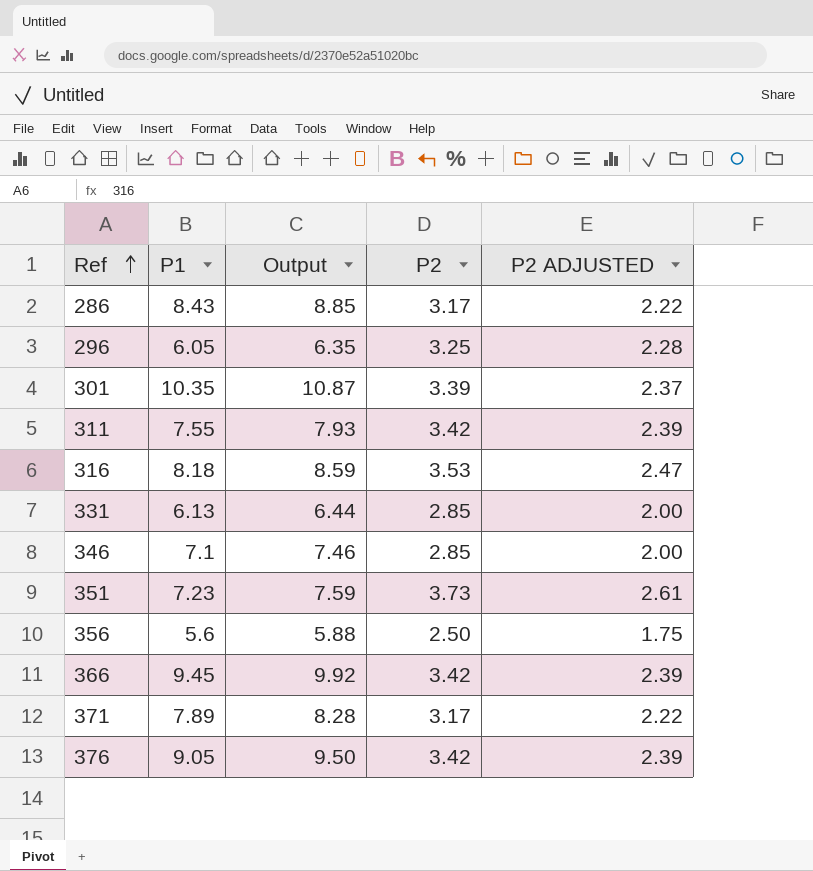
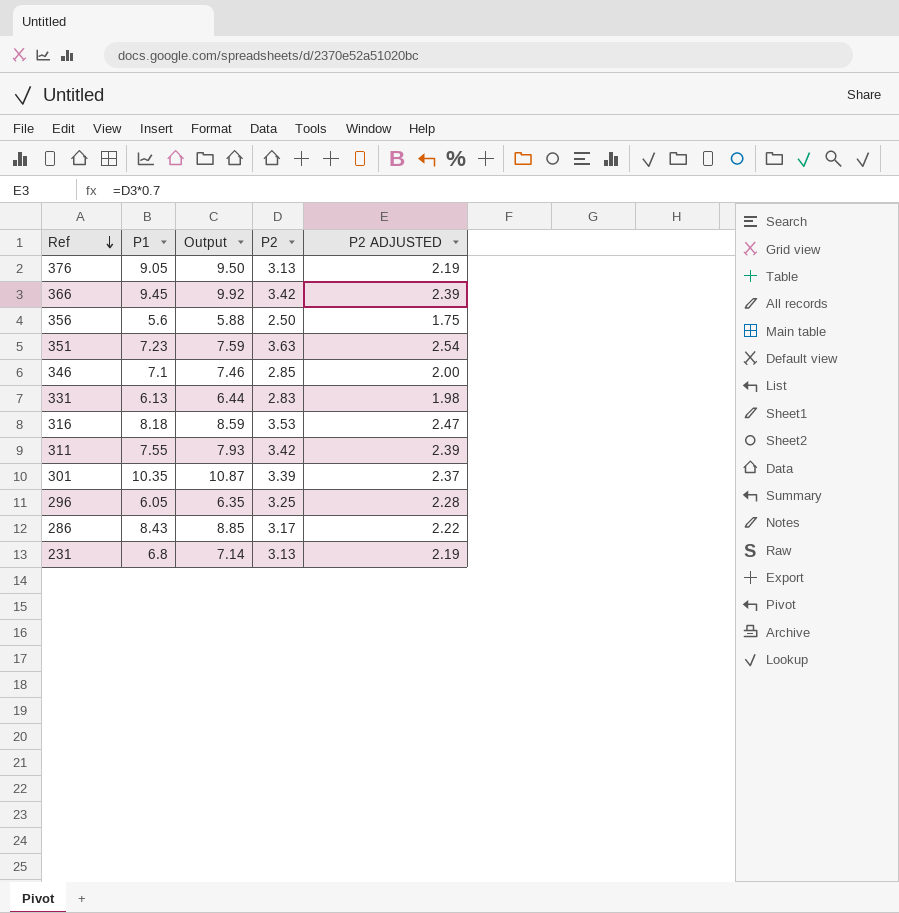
row order: Ref ascending -> Ref descending
row 371: 7.89 | 8.28 | 3.17 | 2.22 -> none
376 | P2: 3.42 -> 3.13
376 | P2 ADJUSTED: 2.39 -> 2.19
351 | P2: 3.73 -> 3.63
351 | P2 ADJUSTED: 2.61 -> 2.54
331 | P2: 2.85 -> 2.83
331 | P2 ADJUSTED: 2.00 -> 1.98
row 231: none -> 6.8 | 7.14 | 3.13 | 2.19

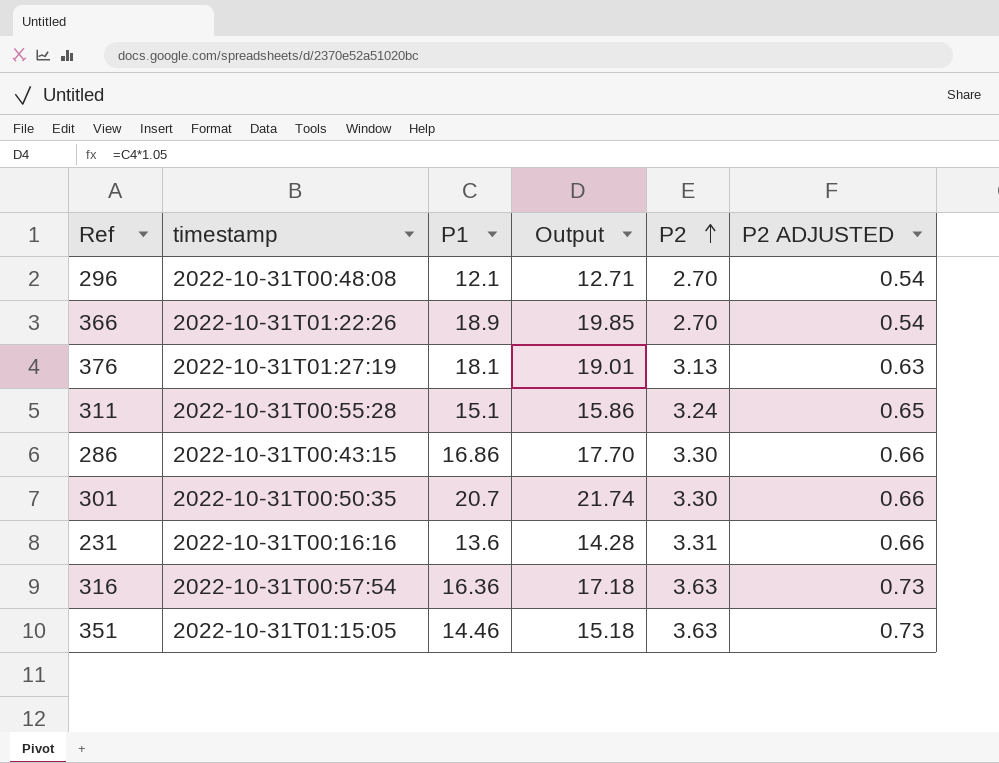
row order: Ref descending -> P2 ascending
column timestamp | position: none -> 2
column P2 ADJUSTED | formula: [P2] * 0.7 -> [P2] * 0.2
row 356: 5.6 | 5.88 | 2.50 | 1.75 -> none
row 346: 7.1 | 7.46 | 2.85 | 2.00 -> none
row 331: 6.13 | 6.44 | 2.83 | 1.98 -> none
296 | P1: 6.05 -> 12.1
296 | Output: 6.35 -> 12.71
296 | P2: 3.25 -> 2.70
366 | P1: 9.45 -> 18.9
366 | Output: 9.92 -> 19.85
366 | P2: 3.42 -> 2.70
376 | P1: 9.05 -> 18.1
376 | Output: 9.50 -> 19.01
311 | P1: 7.55 -> 15.1
311 | Output: 7.93 -> 15.86
311 | P2: 3.42 -> 3.24
286 | P1: 8.43 -> 16.86
286 | Output: 8.85 -> 17.70
286 | P2: 3.17 -> 3.30
301 | P1: 10.35 -> 20.7
301 | Output: 10.87 -> 21.74
301 | P2: 3.39 -> 3.30
231 | P1: 6.8 -> 13.6
231 | Output: 7.14 -> 14.28
231 | P2: 3.13 -> 3.31
316 | P1: 8.18 -> 16.36
316 | Output: 8.59 -> 17.18
316 | P2: 3.53 -> 3.63
351 | P1: 7.23 -> 14.46
351 | Output: 7.59 -> 15.18

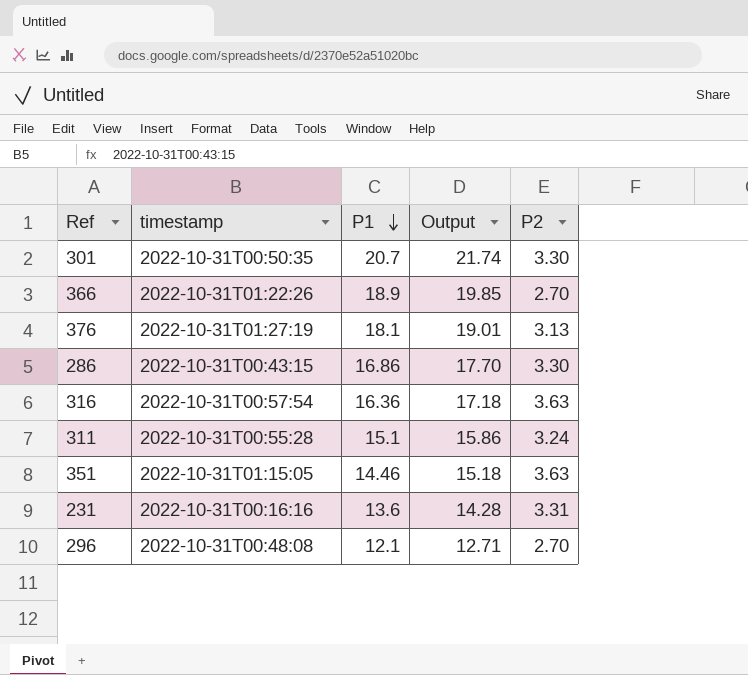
row order: P2 ascending -> P1 descending
column P2 ADJUSTED | formula: [P2] * 0.2 -> none

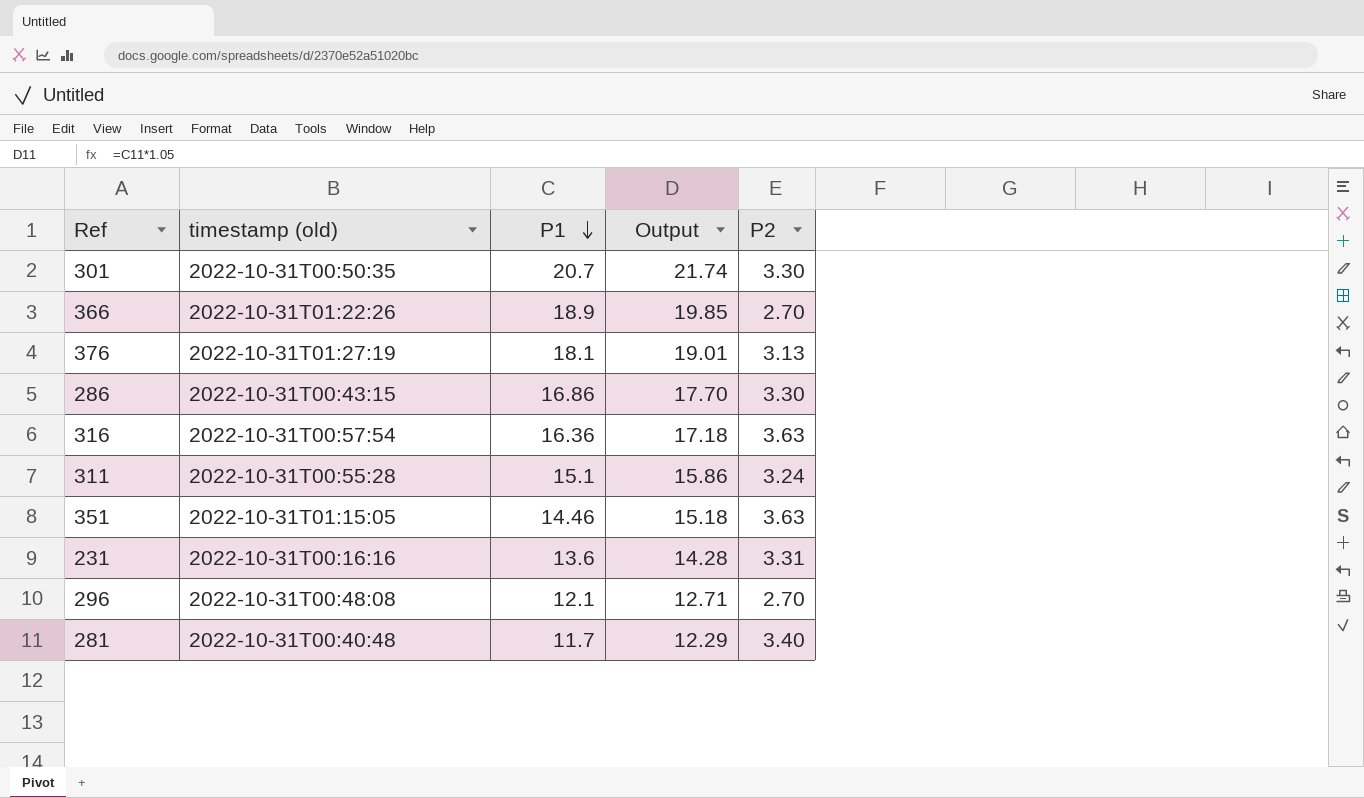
column name: timestamp -> timestamp (old)
row 281: none -> 2022-10-31T00:40:48 | 11.7 | 12.29 | 3.40

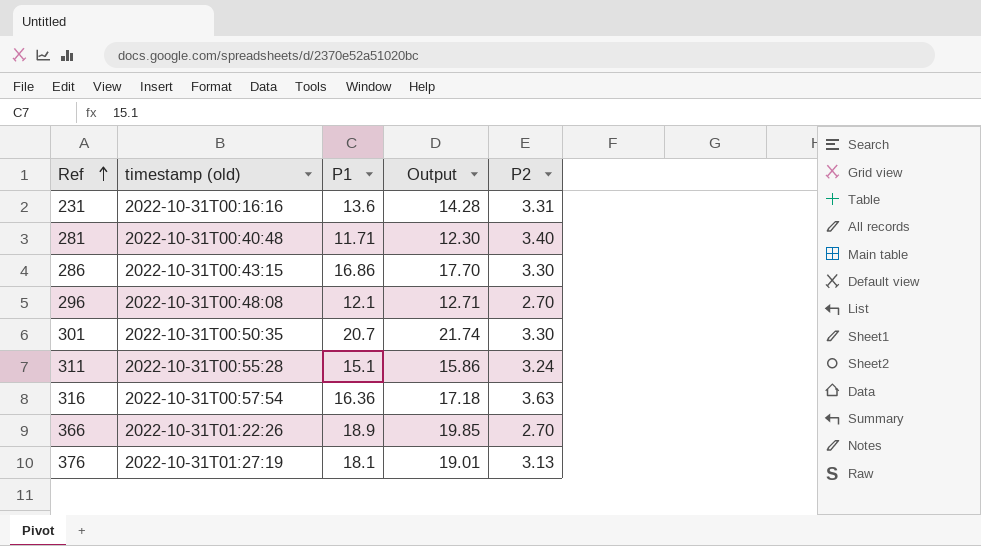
row order: P1 descending -> Ref ascending
row 351: 2022-10-31T01:15:05 | 14.46 | 15.18 | 3.63 -> none
281 | P1: 11.7 -> 11.71
281 | Output: 12.29 -> 12.30

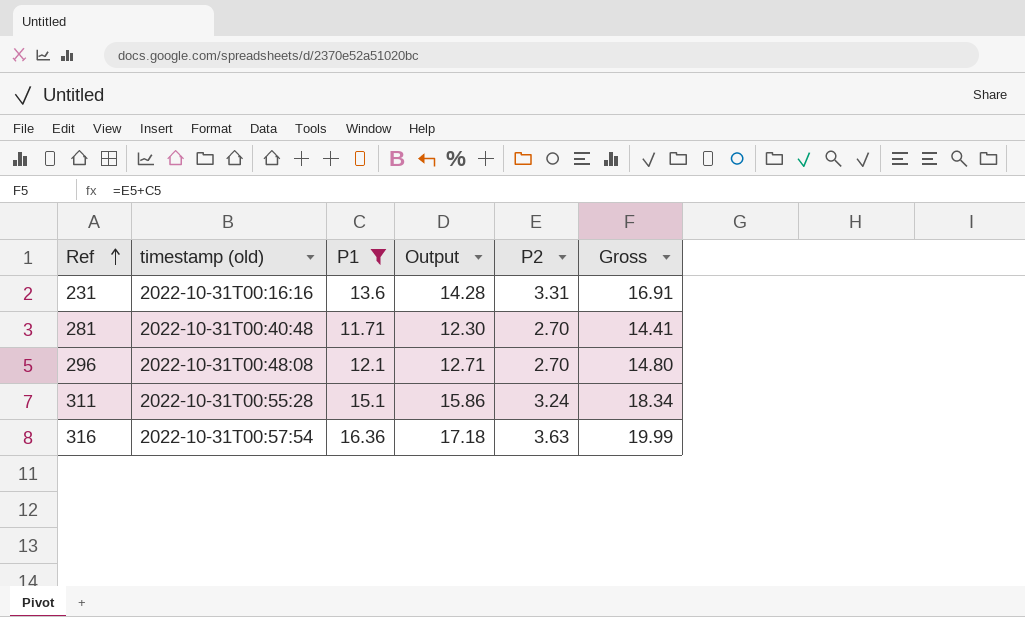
filter: none -> P1 <= 16.36
column Gross | formula: none -> [P1] + [P2]
281 | P2: 3.40 -> 2.70

